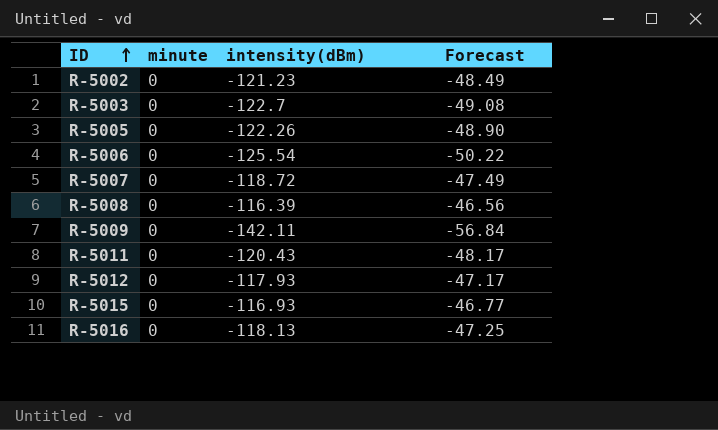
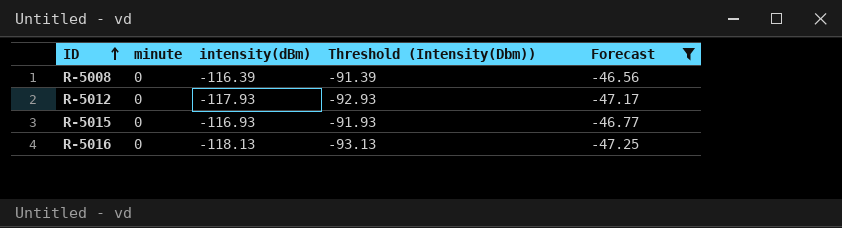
filter: none -> Forecast >= -47.25
column Threshold (Intensity(Dbm)) | formula: none -> [intensity(dBm)] + 25

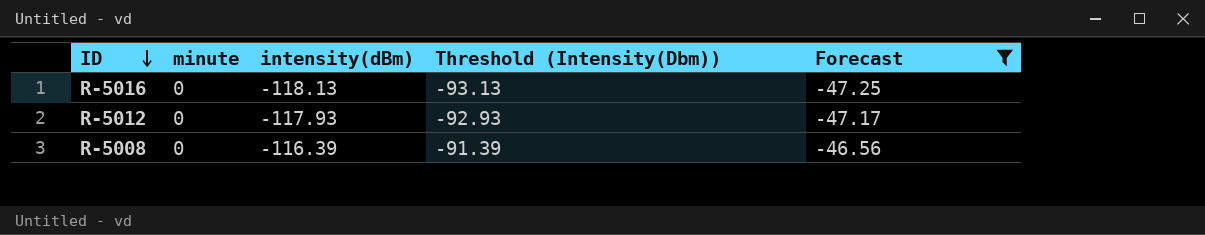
row order: ID ascending -> ID descending
row R-5015: 0 | -116.93 | -91.93 | -46.77 -> none

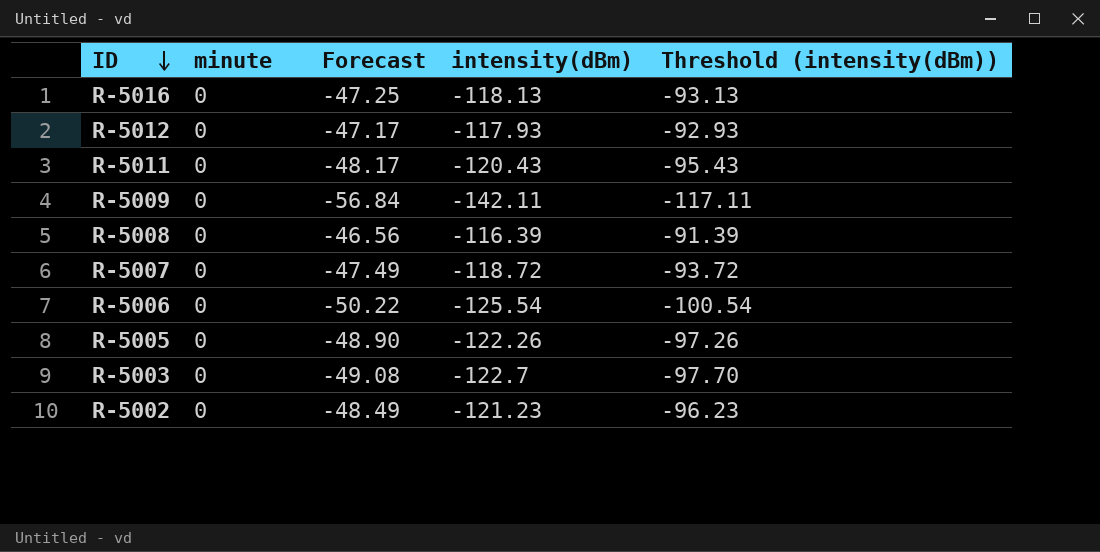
filter: Forecast >= -47.25 -> none
column Forecast | position: 5 -> 3
column name: Threshold (Intensity(Dbm)) -> Threshold (intensity(dBm))

